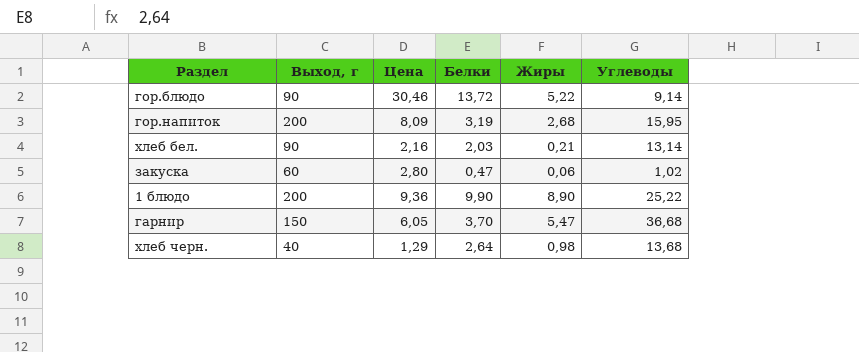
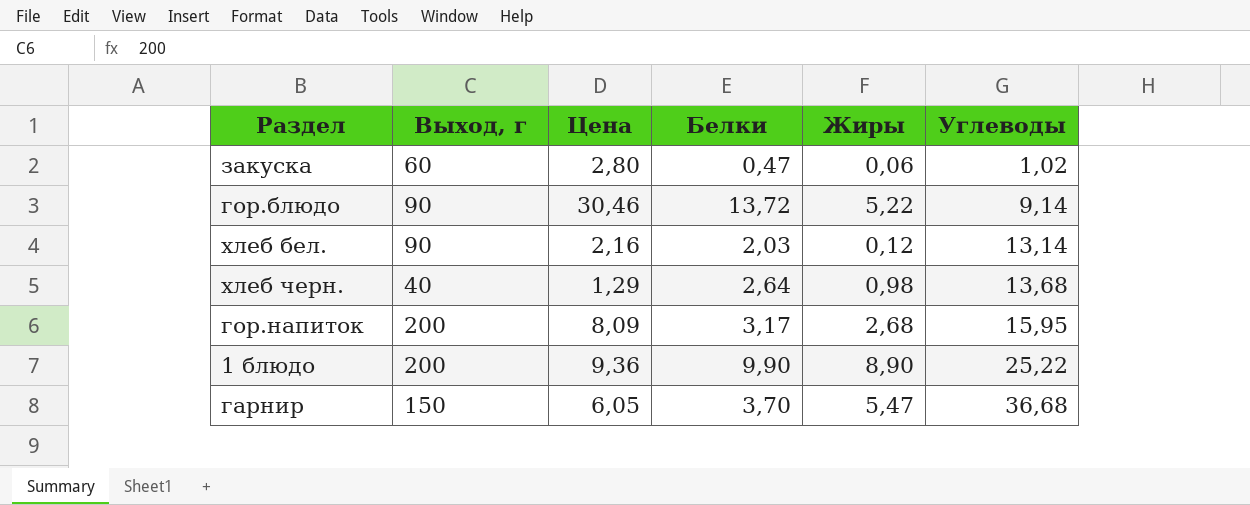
row order: none -> Углеводы ascending
хлеб бел. | Жиры: 0,21 -> 0,12
гор.напиток | Белки: 3,19 -> 3,17

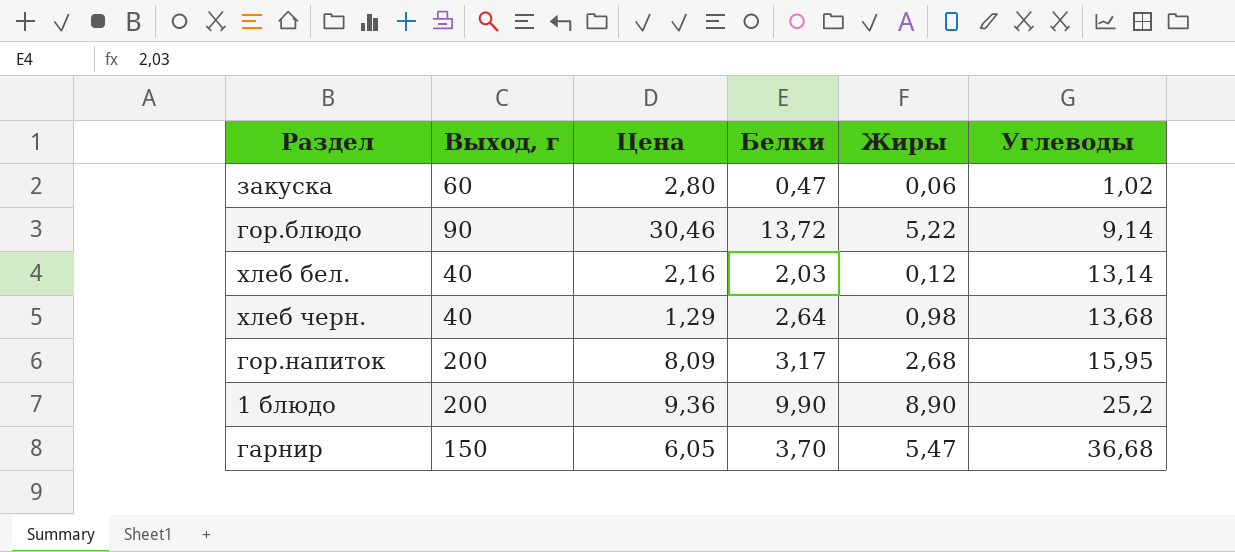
хлеб бел. | Выход, г: 90 -> 40
1 блюдо | Углеводы: 25,22 -> 25,2

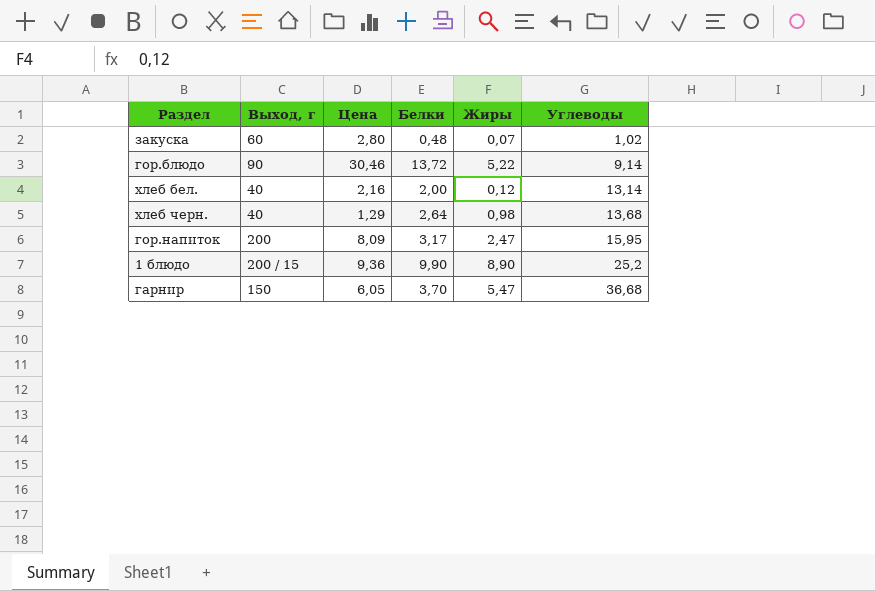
закуска | Белки: 0,47 -> 0,48
закуска | Жиры: 0,06 -> 0,07
хлеб бел. | Белки: 2,03 -> 2,00
гор.напиток | Жиры: 2,68 -> 2,47
1 блюдо | Выход, г: 200 -> 200 / 15

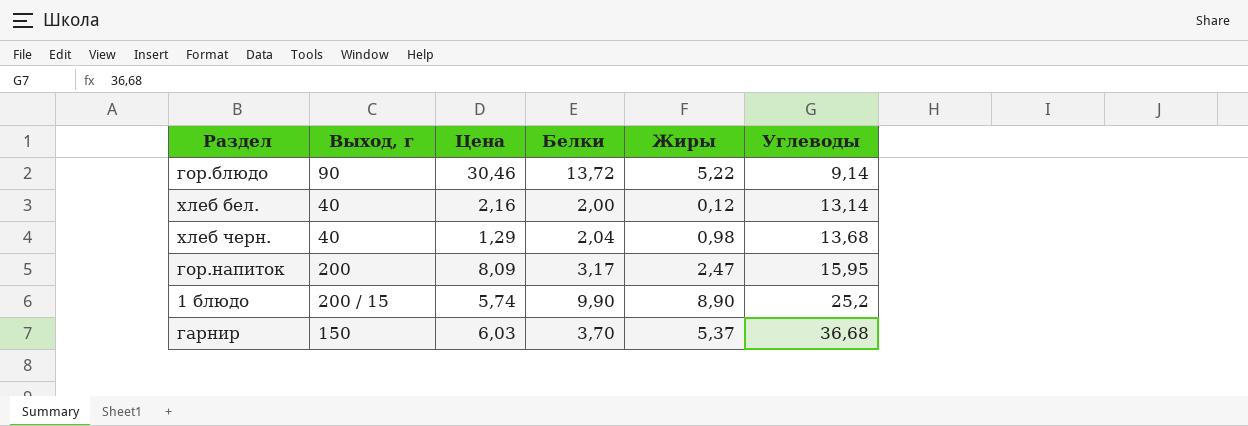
row закуска: 60 | 2,80 | 0,48 | 0,07 | 1,02 -> none
хлеб черн. | Белки: 2,64 -> 2,04
1 блюдо | Цена: 9,36 -> 5,74
гарнир | Цена: 6,05 -> 6,03
гарнир | Жиры: 5,47 -> 5,37

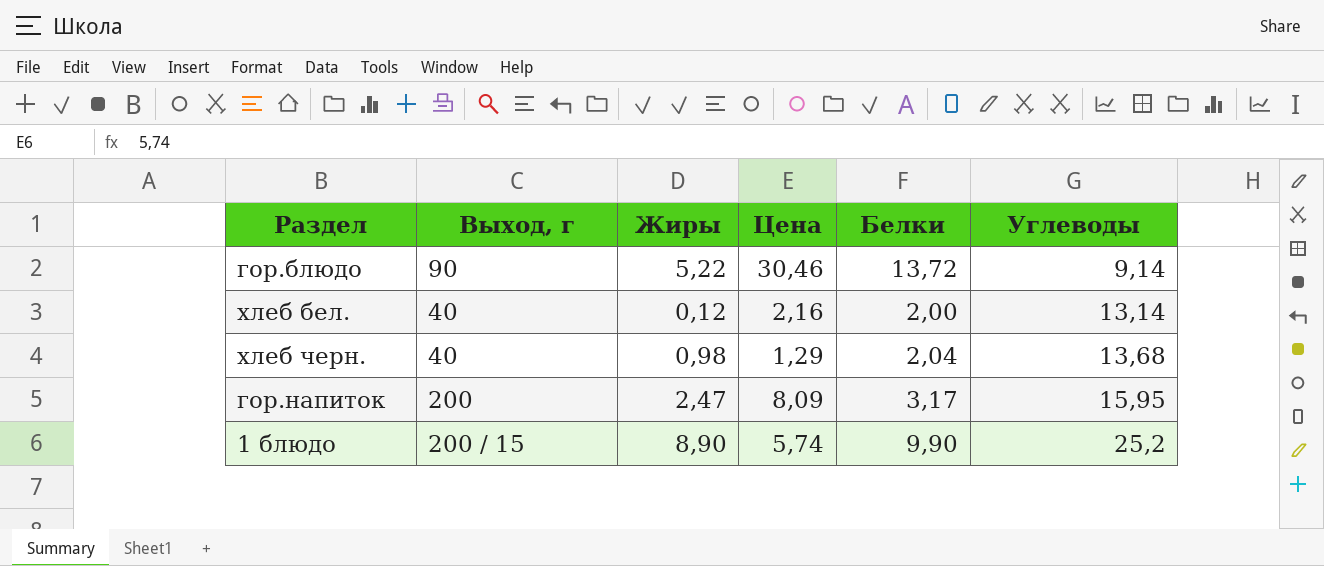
column Жиры | position: 5 -> 3
row гарнир: 150 | 6,03 | 3,70 | 5,37 | 36,68 -> none

